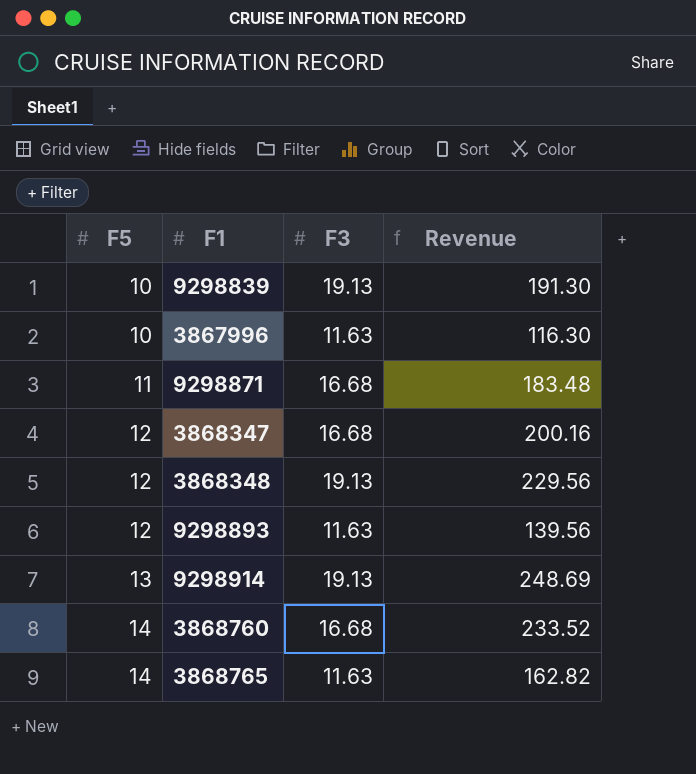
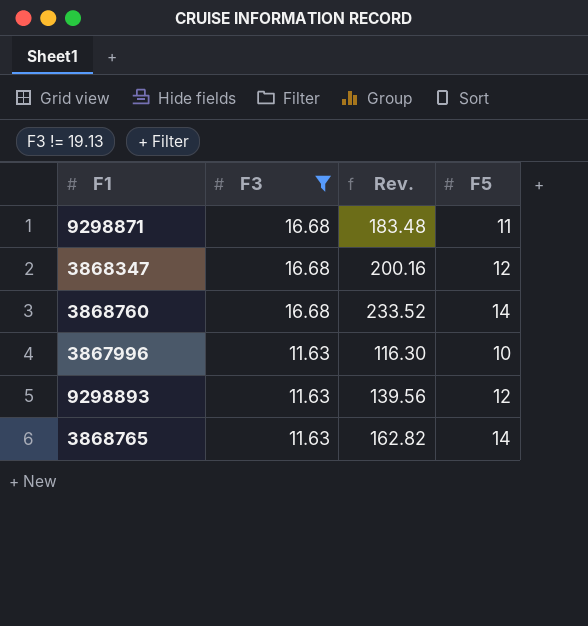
filter: none -> F3 != 19.13
row order: F5 ascending -> F3 descending
column name: Revenue -> Rev.
column F5 | position: 1 -> 4

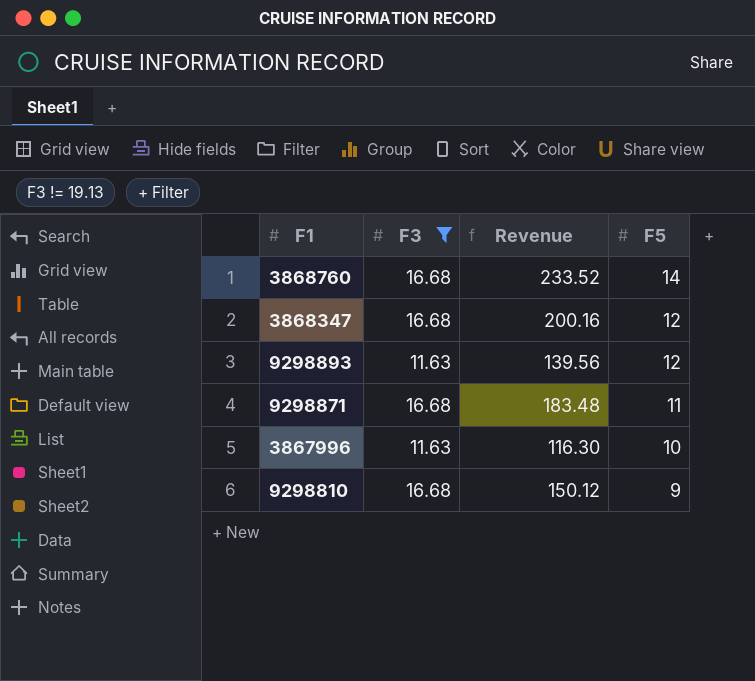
row order: F3 descending -> F5 descending
column name: Rev. -> Revenue
row 3868765: 11.63 | 162.82 | 14 -> none
row 9298810: none -> 16.68 | 150.12 | 9

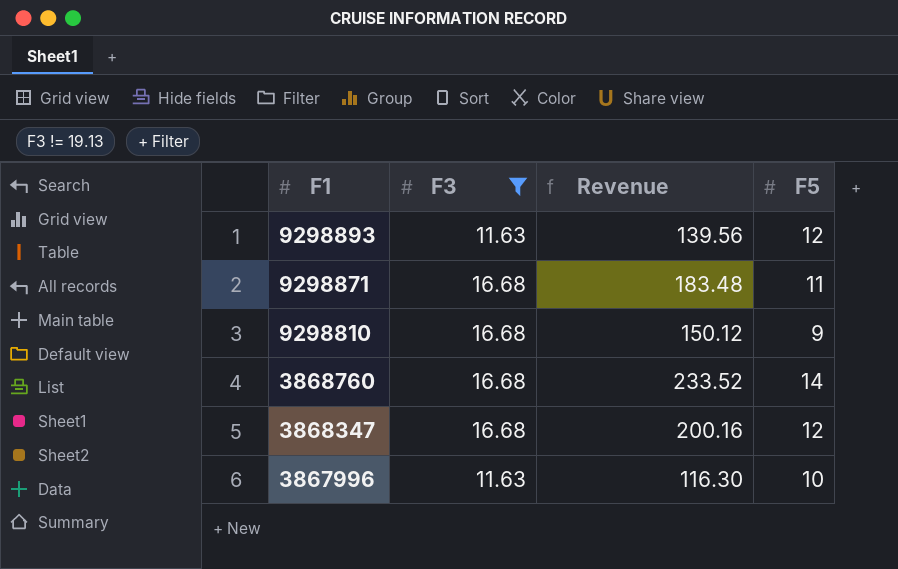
row order: F5 descending -> F1 descending

